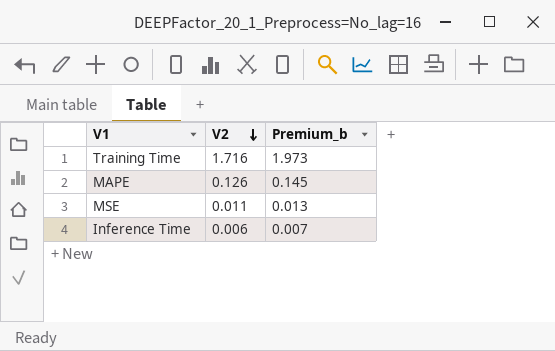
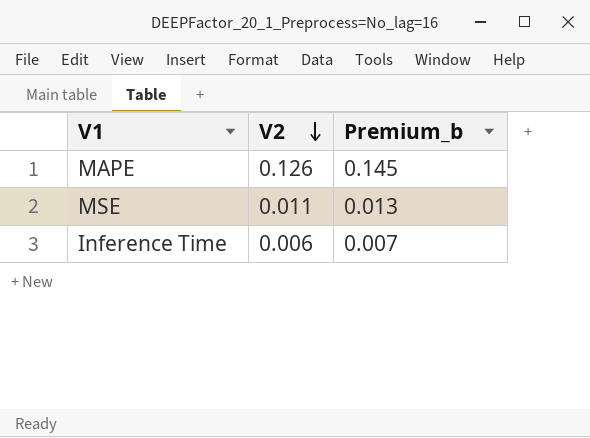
row Training Time: 1.716 | 1.973 -> none

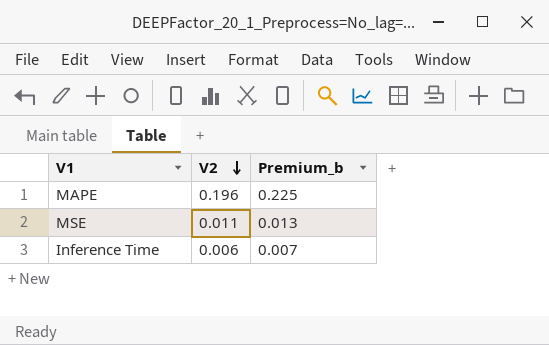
MAPE | V2: 0.126 -> 0.196
MAPE | Premium_b: 0.145 -> 0.225

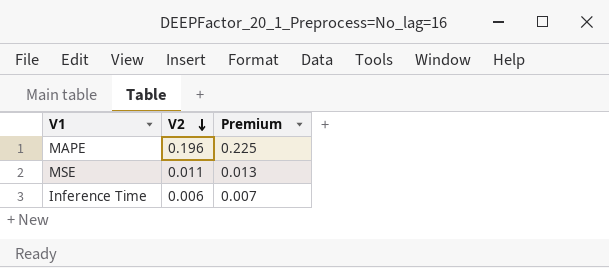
column name: Premium_b -> Premium

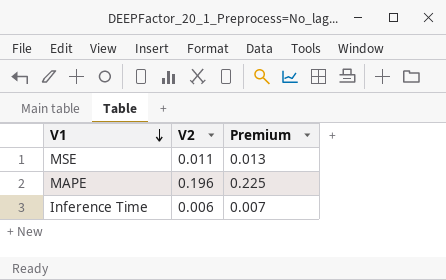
row order: V2 descending -> V1 descending

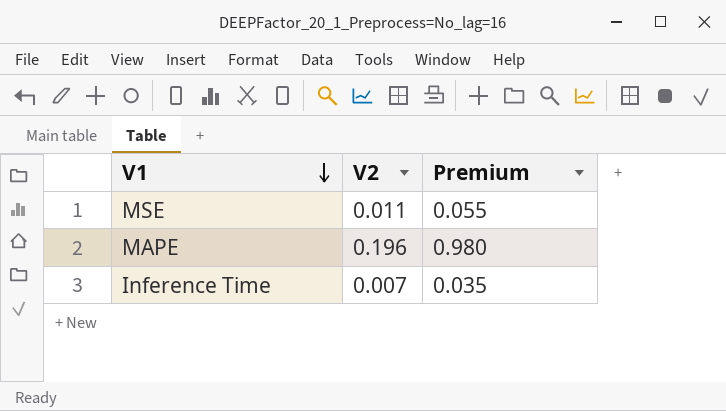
column Premium | formula: [V2] * 1.15 -> [V2] * 5
Inference Time | V2: 0.006 -> 0.007

